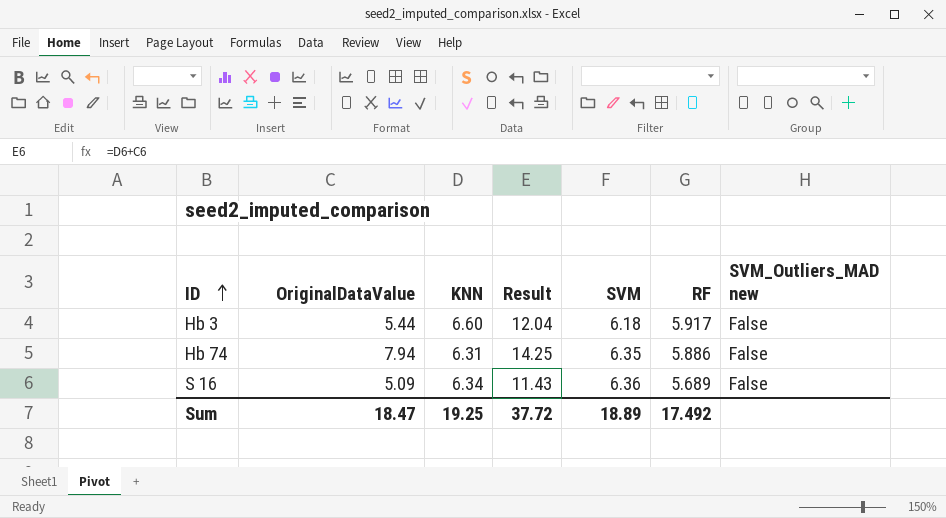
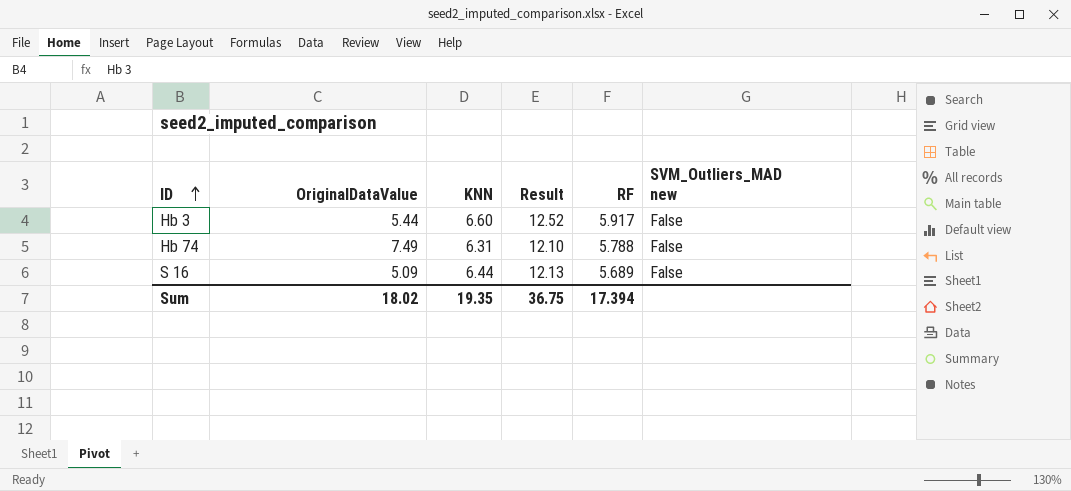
column SVM | position: 5 -> none
column Result | formula: [OriginalDataValue] + [KNN] -> [KNN] + [RF]
Hb 74 | OriginalDataValue: 7.94 -> 7.49
Hb 74 | RF: 5.886 -> 5.788
S 16 | KNN: 6.34 -> 6.44
Sum | OriginalDataValue: 18.47 -> 18.02
Sum | KNN: 19.25 -> 19.35
Sum | Result: 37.72 -> 36.75
Sum | RF: 17.492 -> 17.394

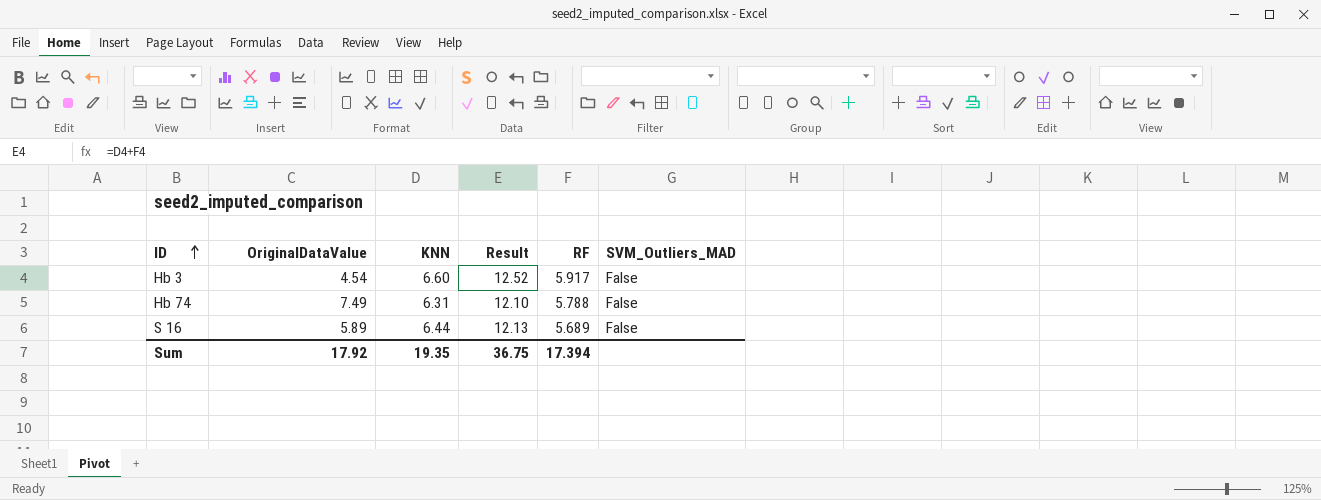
column name: SVM_Outliers_MAD new -> SVM_Outliers_MAD
Hb 3 | OriginalDataValue: 5.44 -> 4.54
S 16 | OriginalDataValue: 5.09 -> 5.89
Sum | OriginalDataValue: 18.02 -> 17.92

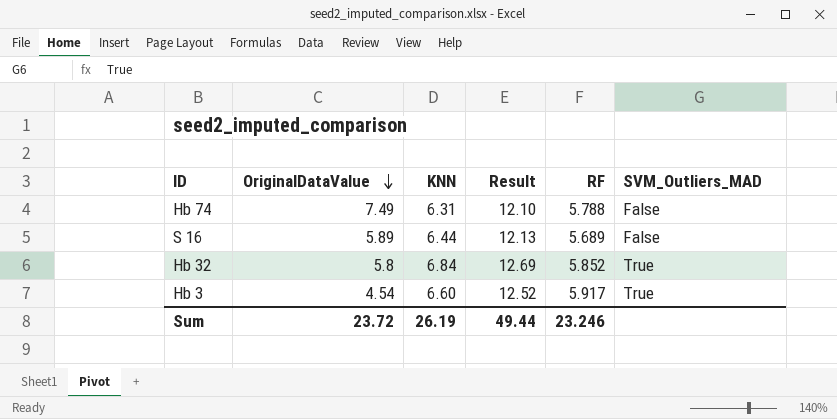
row order: ID ascending -> OriginalDataValue descending
row Hb 32: none -> 5.8 | 6.84 | 12.69 | 5.852 | True
Hb 3 | SVM_Outliers_MAD: False -> True
Sum | OriginalDataValue: 17.92 -> 23.72
Sum | KNN: 19.35 -> 26.19
Sum | Result: 36.75 -> 49.44
Sum | RF: 17.394 -> 23.246

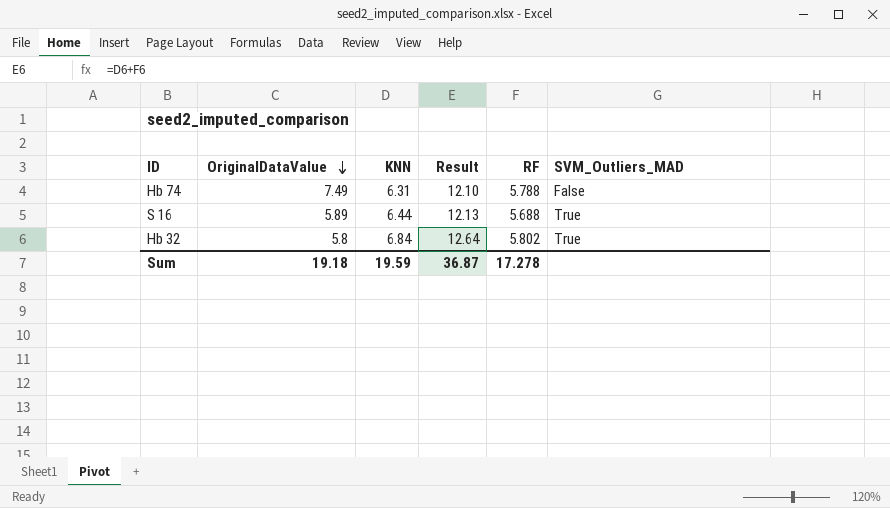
row Hb 3: 4.54 | 6.60 | 12.52 | 5.917 | True -> none
S 16 | RF: 5.689 -> 5.688
S 16 | SVM_Outliers_MAD: False -> True
Hb 32 | Result: 12.69 -> 12.64
Hb 32 | RF: 5.852 -> 5.802
Sum | OriginalDataValue: 23.72 -> 19.18
Sum | KNN: 26.19 -> 19.59
Sum | Result: 49.44 -> 36.87
Sum | RF: 23.246 -> 17.278

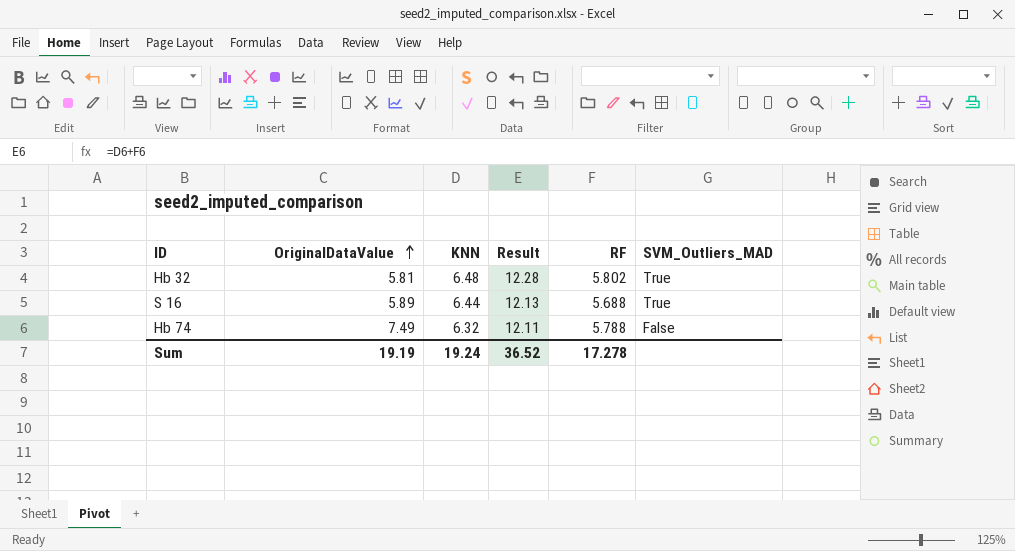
row order: OriginalDataValue descending -> OriginalDataValue ascending
Hb 32 | OriginalDataValue: 5.8 -> 5.81
Hb 32 | KNN: 6.84 -> 6.48
Hb 32 | Result: 12.64 -> 12.28
Hb 74 | KNN: 6.31 -> 6.32
Hb 74 | Result: 12.10 -> 12.11
Sum | OriginalDataValue: 19.18 -> 19.19
Sum | KNN: 19.59 -> 19.24
Sum | Result: 36.87 -> 36.52

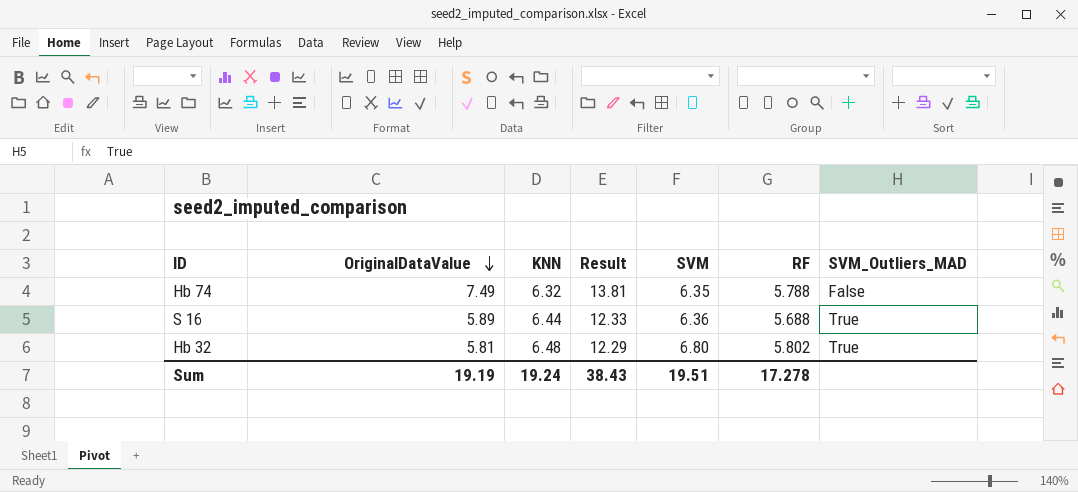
row order: OriginalDataValue ascending -> OriginalDataValue descending
column Result | formula: [KNN] + [RF] -> [OriginalDataValue] + [KNN]
column SVM | position: none -> 5
Sum | Result: 36.52 -> 38.43

